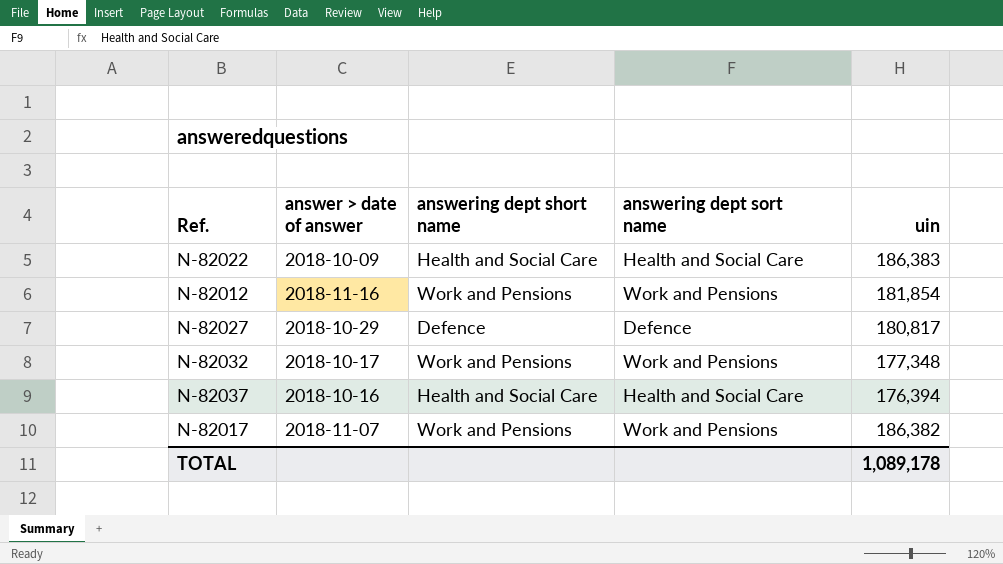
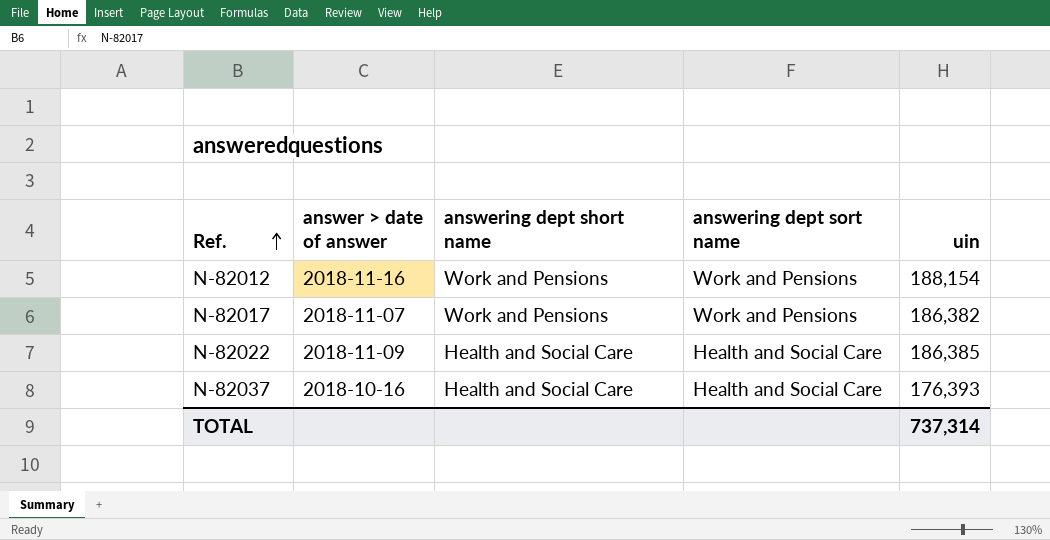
row order: none -> Ref. ascending
row N-82027: 2018-10-29 | Defence | Defence | 180,817 -> none
row N-82032: 2018-10-17 | Work and Pensions | Work and Pensions | 177,348 -> none
N-82012 | uin: 181,854 -> 188,154
N-82022 | answer > date of answer: 2018-10-09 -> 2018-11-09
N-82022 | uin: 186,383 -> 186,385
N-82037 | uin: 176,394 -> 176,393
TOTAL | uin: 1,089,178 -> 737,314

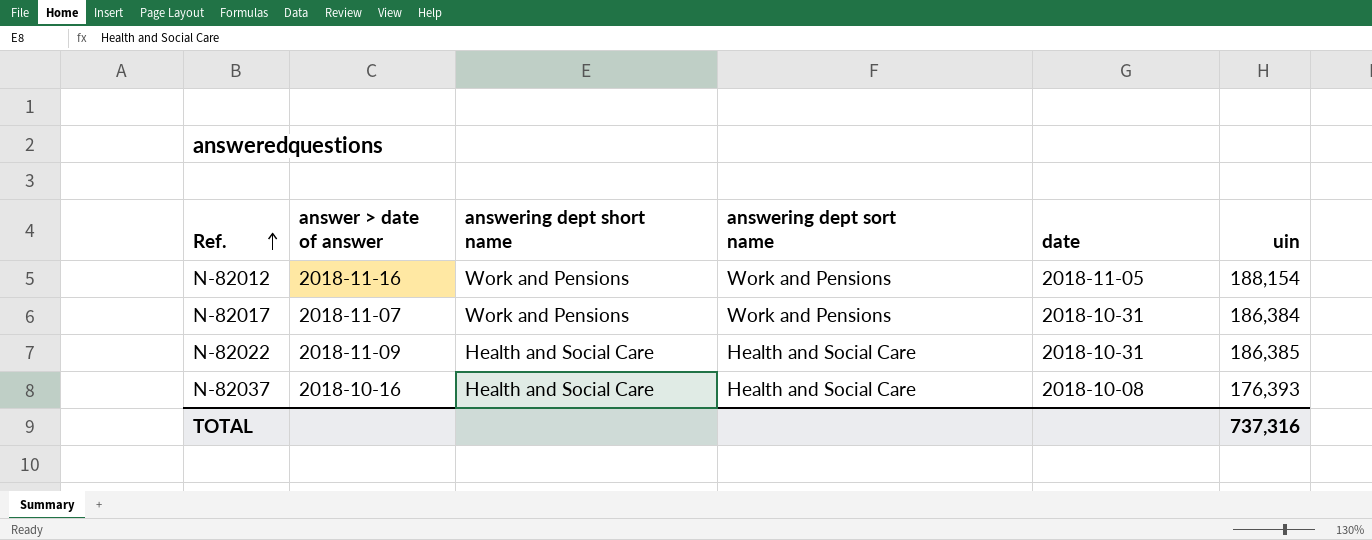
column date | position: none -> 5
N-82017 | uin: 186,382 -> 186,384
TOTAL | uin: 737,314 -> 737,316

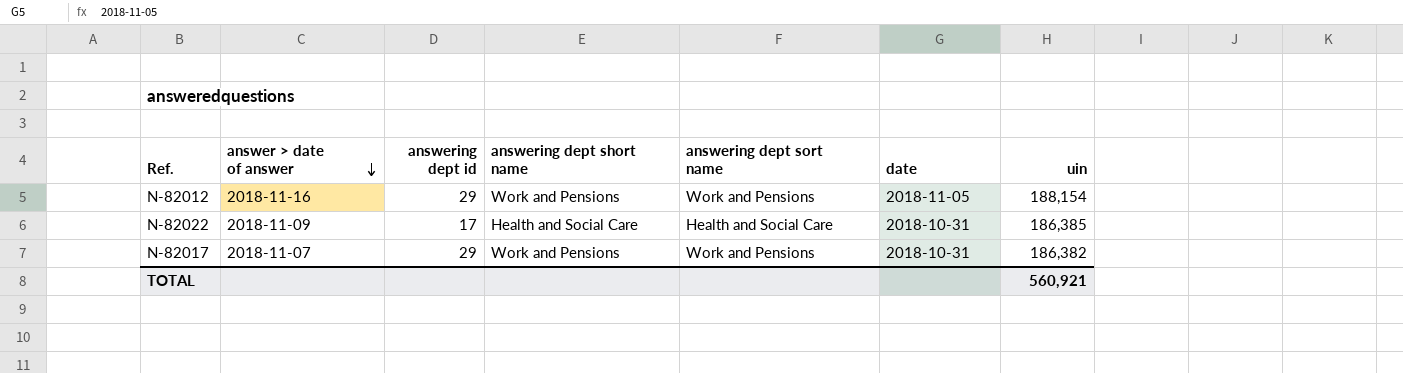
row order: Ref. ascending -> answer > date of answer descending
column answering dept id | position: none -> 3
row N-82037: 2018-10-16 | Health and Social Care | Health and Social Care | 2018-10-08 | 176,393 -> none
N-82017 | uin: 186,384 -> 186,382
TOTAL | uin: 737,316 -> 560,921

